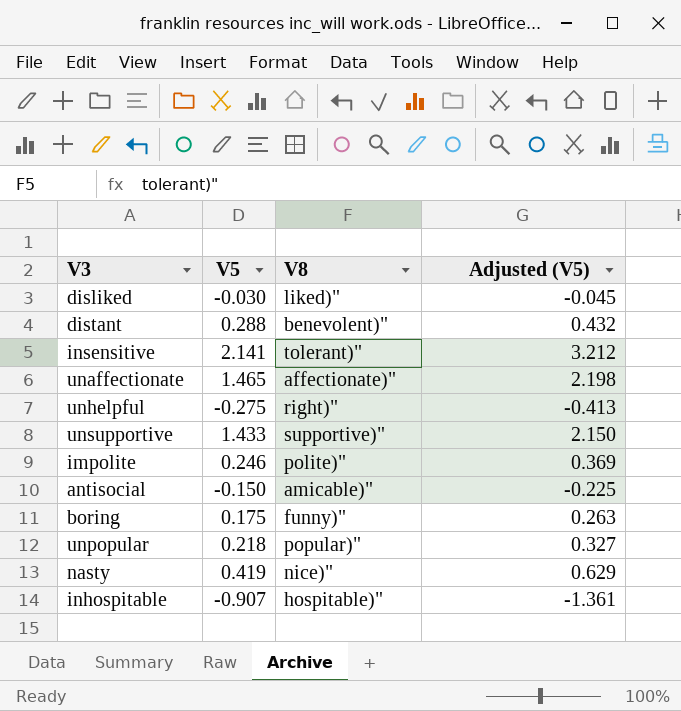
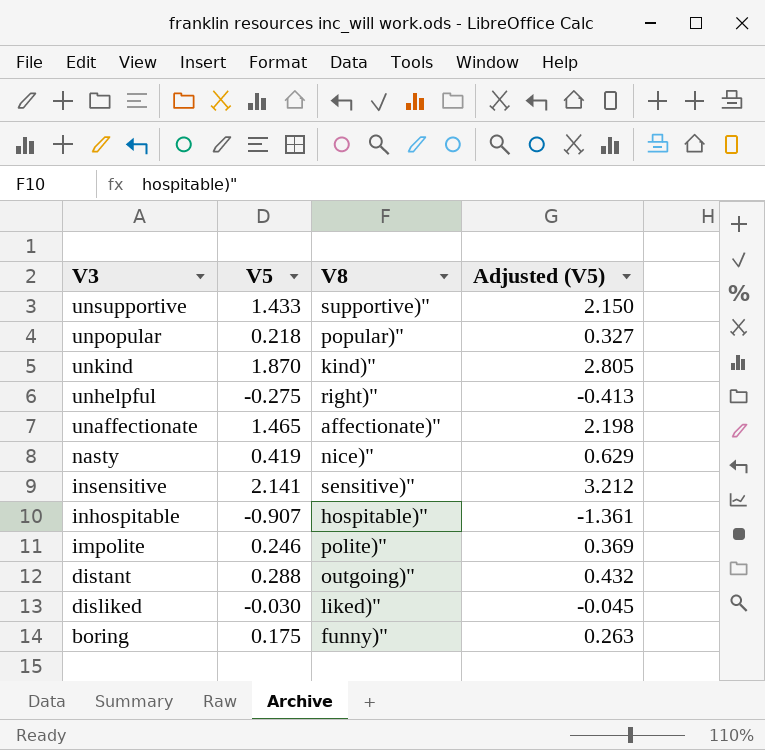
row order: none -> V3 descending
row antisocial: -0.150 | amicable)" | -0.225 -> none
row unkind: none -> 1.870 | kind)" | 2.805
insensitive | V8: tolerant)" -> sensitive)"
distant | V8: benevolent)" -> outgoing)"

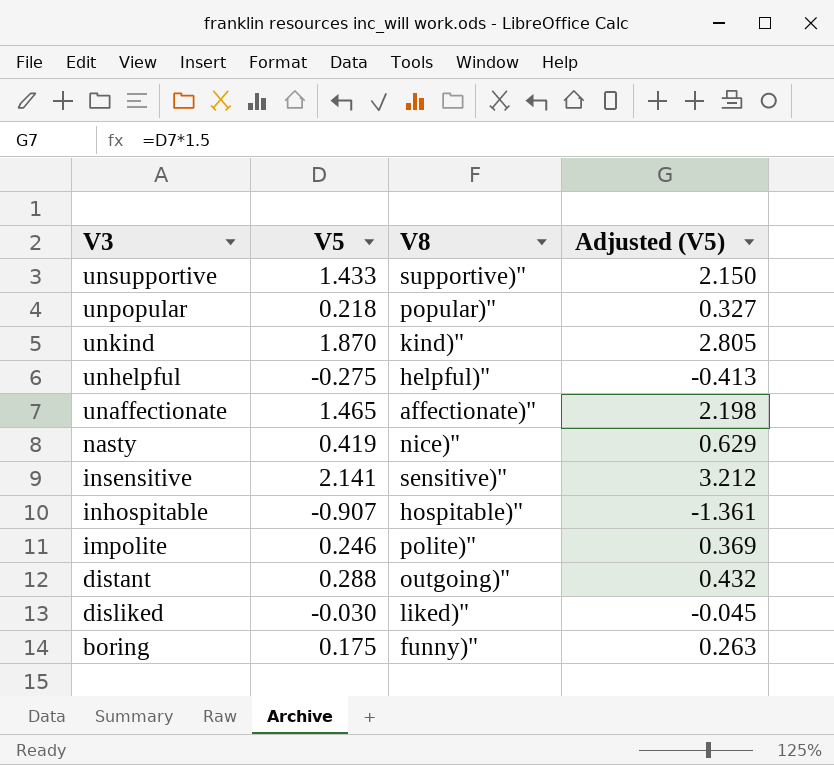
unhelpful | V8: right)" -> helpful)"

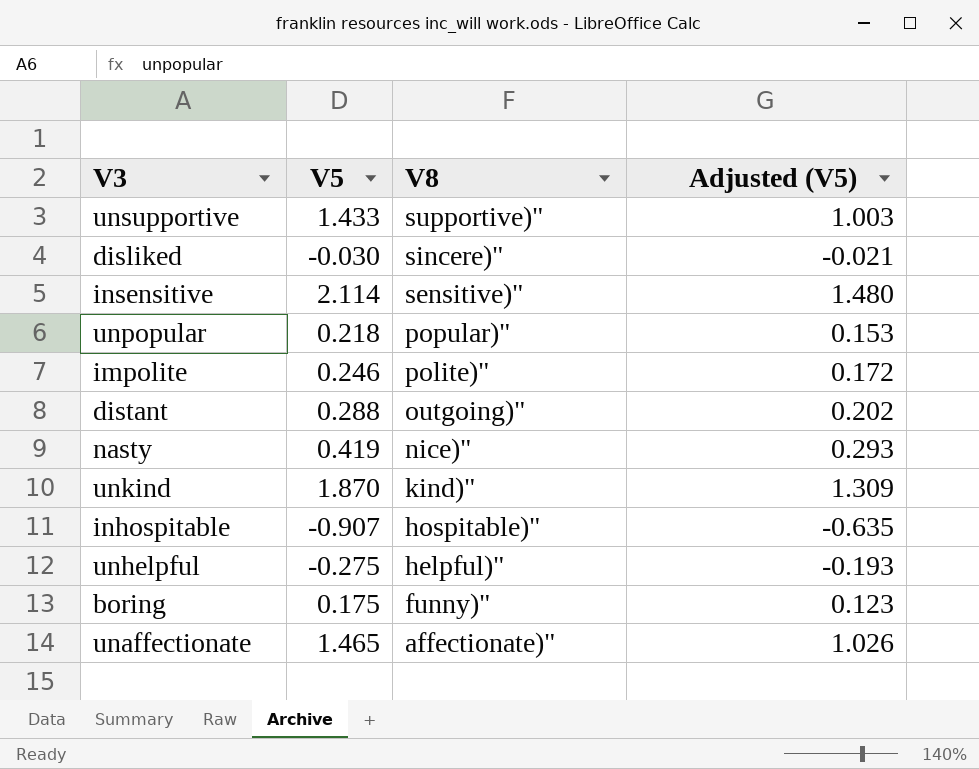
row order: V3 descending -> V8 descending
column Adjusted (V5) | formula: [V5] * 1.5 -> [V5] * 0.7
disliked | V8: liked)" -> sincere)"
insensitive | V5: 2.141 -> 2.114

